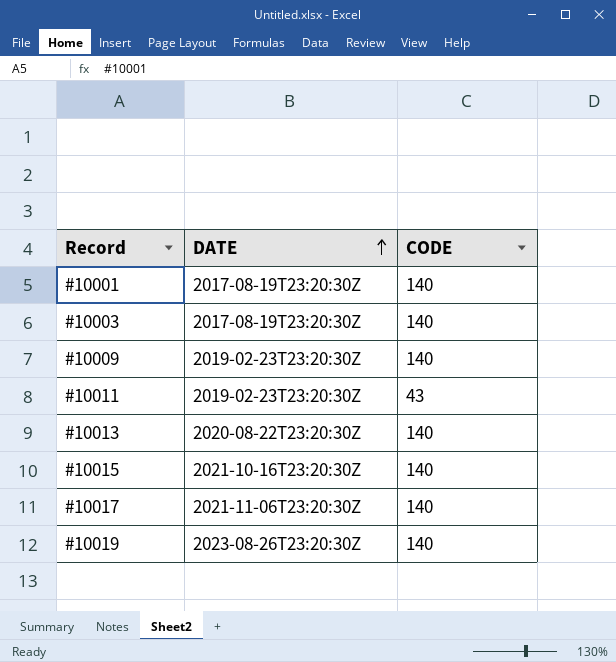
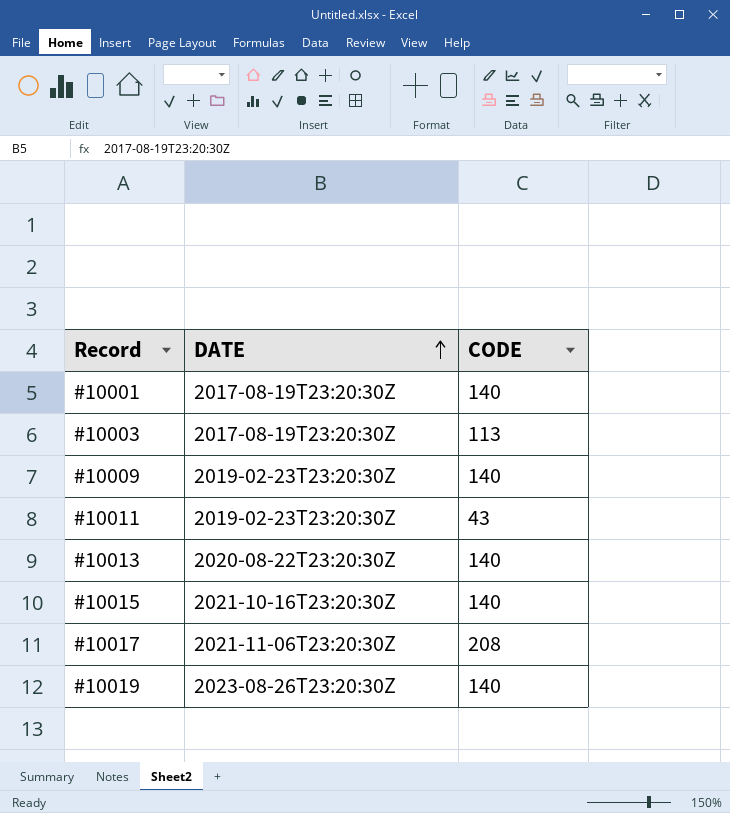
#10003 | CODE: 140 -> 113
#10017 | CODE: 140 -> 208

